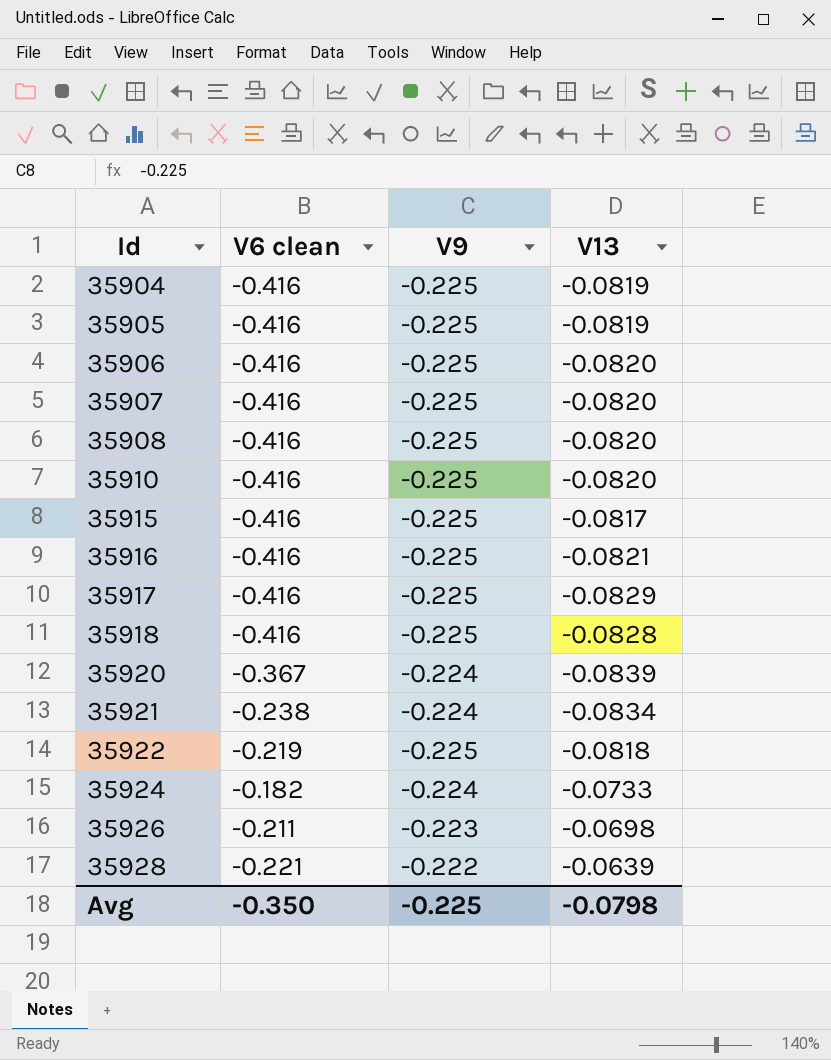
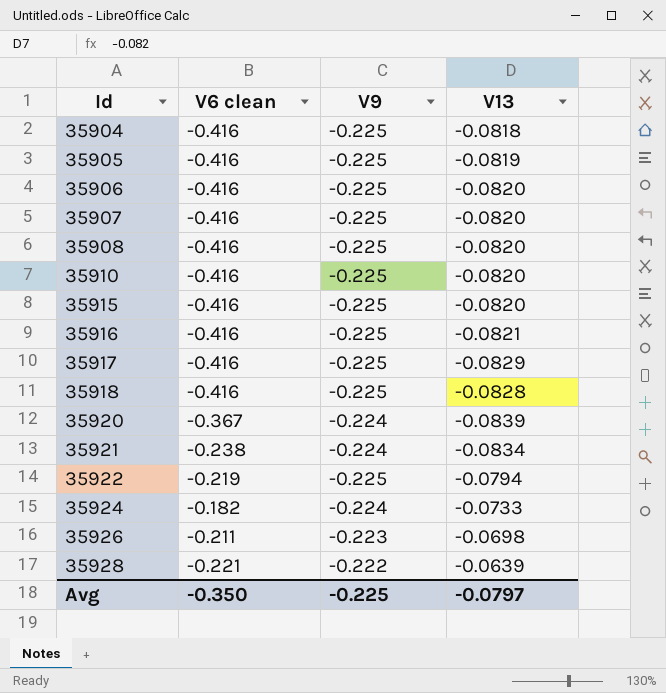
35904 | V13: -0.0819 -> -0.0818
35915 | V13: -0.0817 -> -0.0820
35922 | V13: -0.0818 -> -0.0794
Avg | V13: -0.0798 -> -0.0797

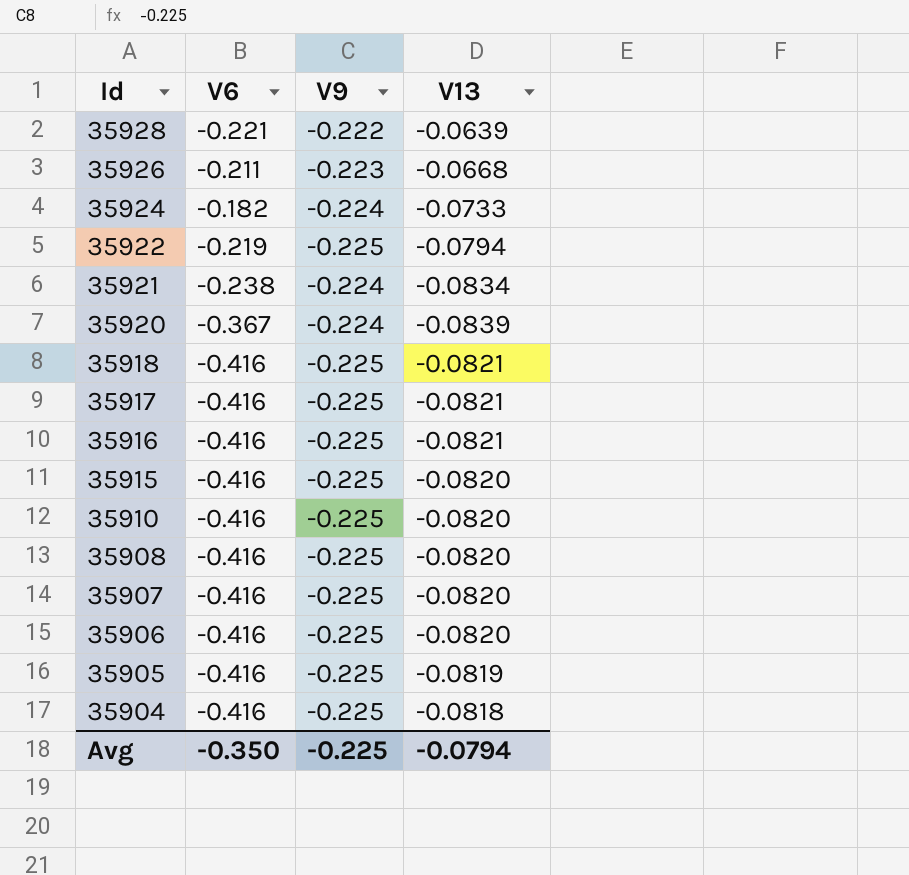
row order: Id ascending -> Id descending
column name: V6 clean -> V6
35926 | V13: -0.0698 -> -0.0668
35918 | V13: -0.0828 -> -0.0821
35917 | V13: -0.0829 -> -0.0821
Avg | V13: -0.0797 -> -0.0794

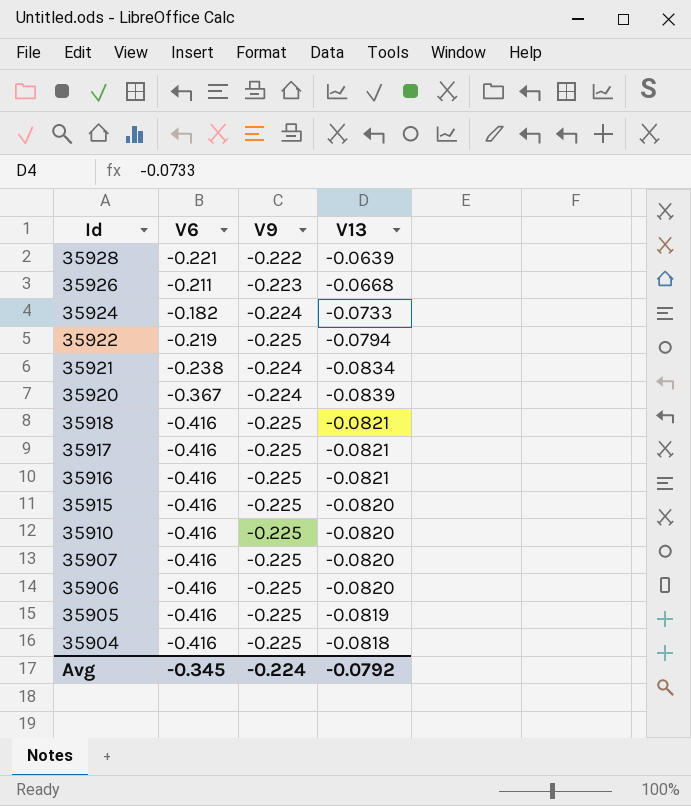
row 35908: -0.416 | -0.225 | -0.0820 -> none
Avg | V6: -0.350 -> -0.345
Avg | V9: -0.225 -> -0.224
Avg | V13: -0.0794 -> -0.0792

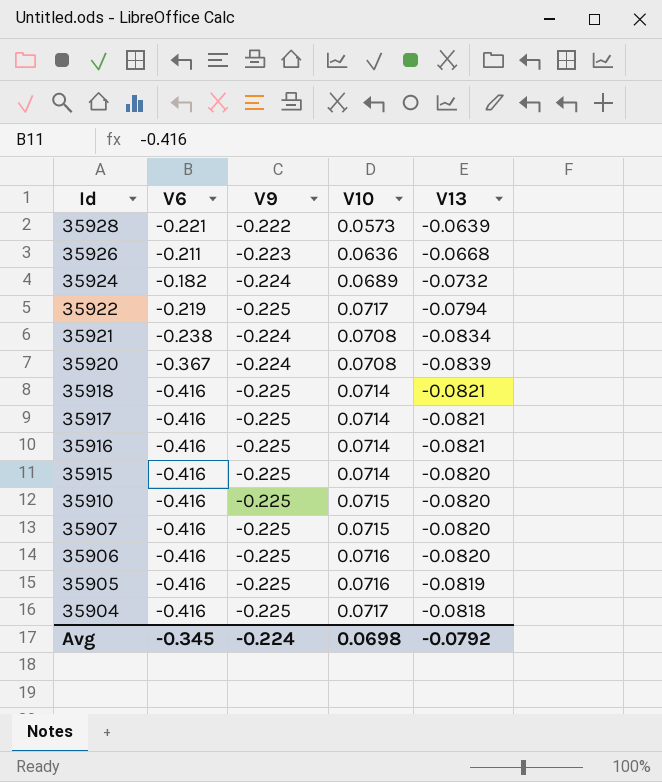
column V10 | position: none -> 4
35924 | V13: -0.0733 -> -0.0732

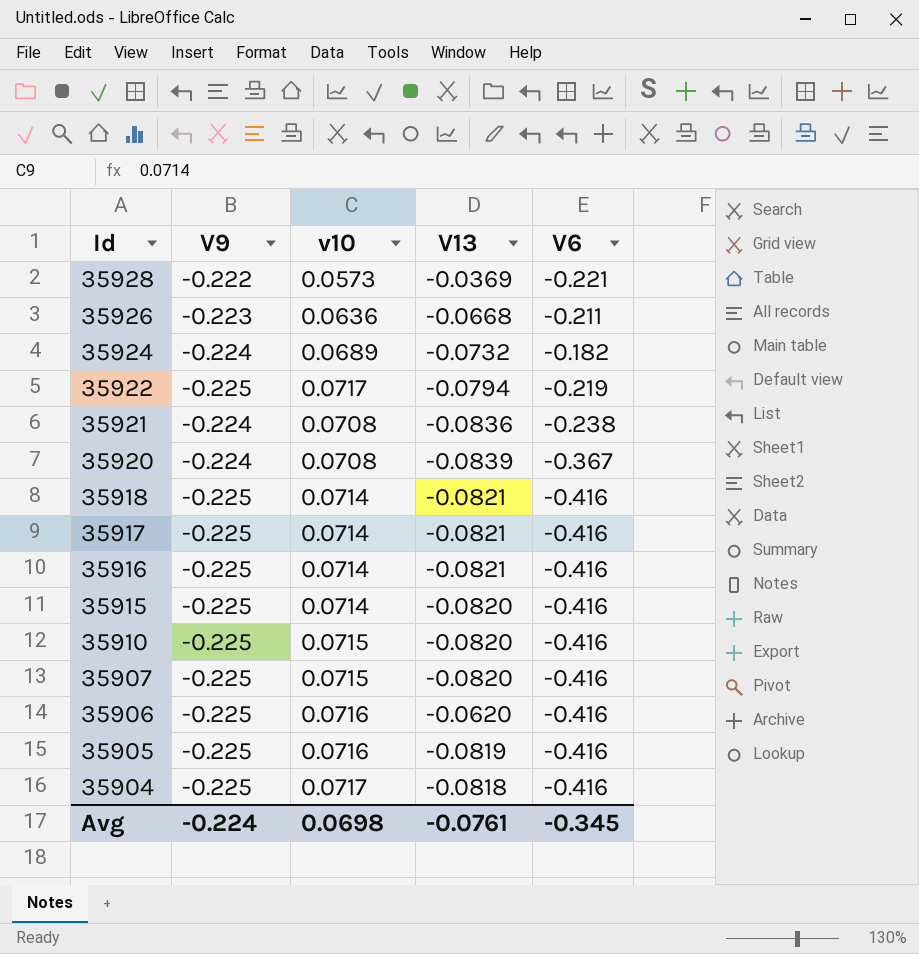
column name: V10 -> v10
column V6 | position: 2 -> 5
35928 | V13: -0.0639 -> -0.0369
35921 | V13: -0.0834 -> -0.0836
35906 | V13: -0.0820 -> -0.0620
Avg | V13: -0.0792 -> -0.0761

